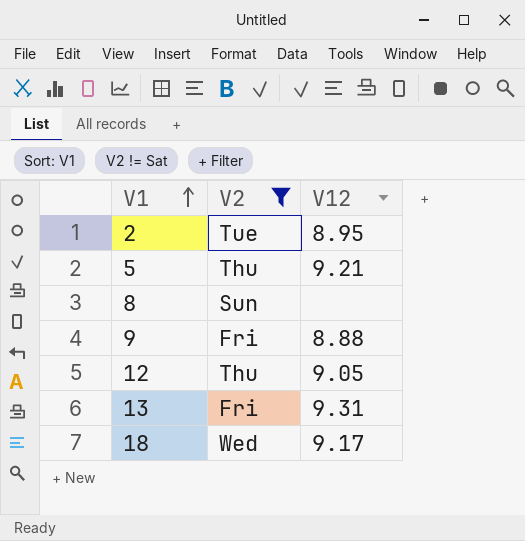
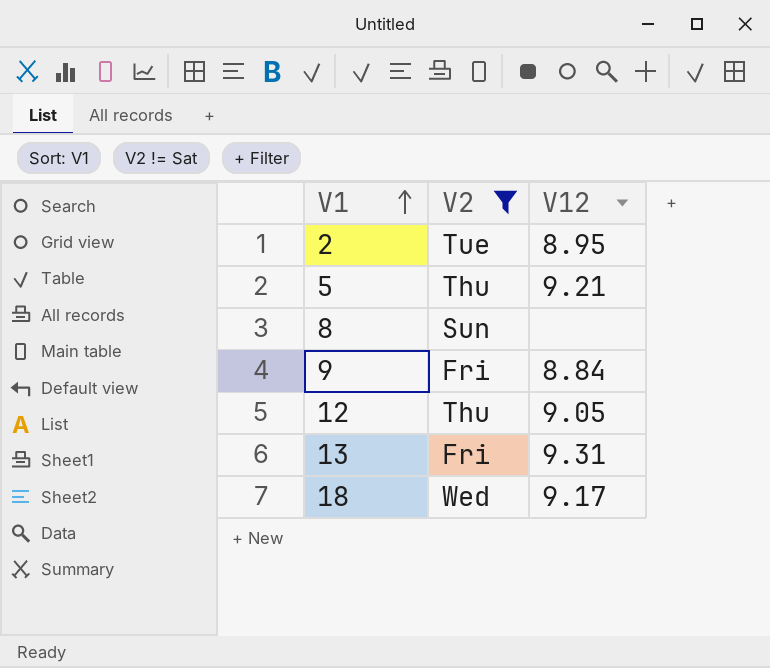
9 | V12: 8.88 -> 8.84

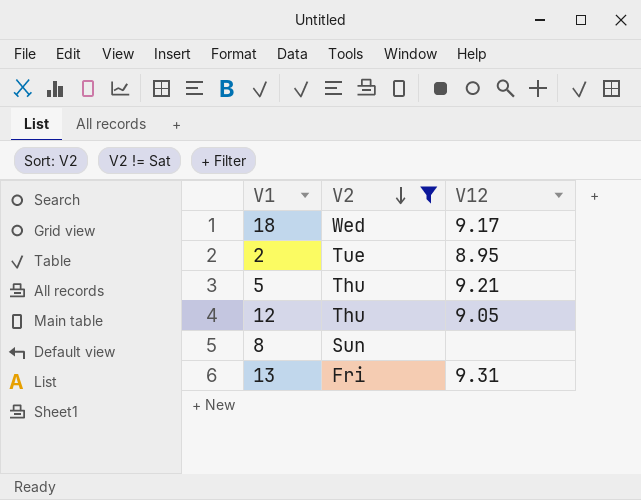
row order: V1 ascending -> V2 descending
row 9: Fri | 8.84 -> none

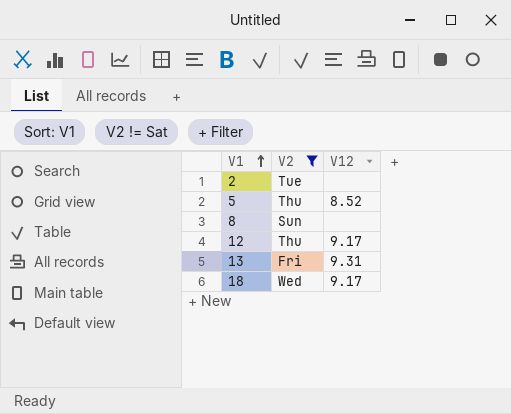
row order: V2 descending -> V1 ascending
2 | V12: 8.95 -> none
5 | V12: 9.21 -> 8.52
12 | V12: 9.05 -> 9.17

